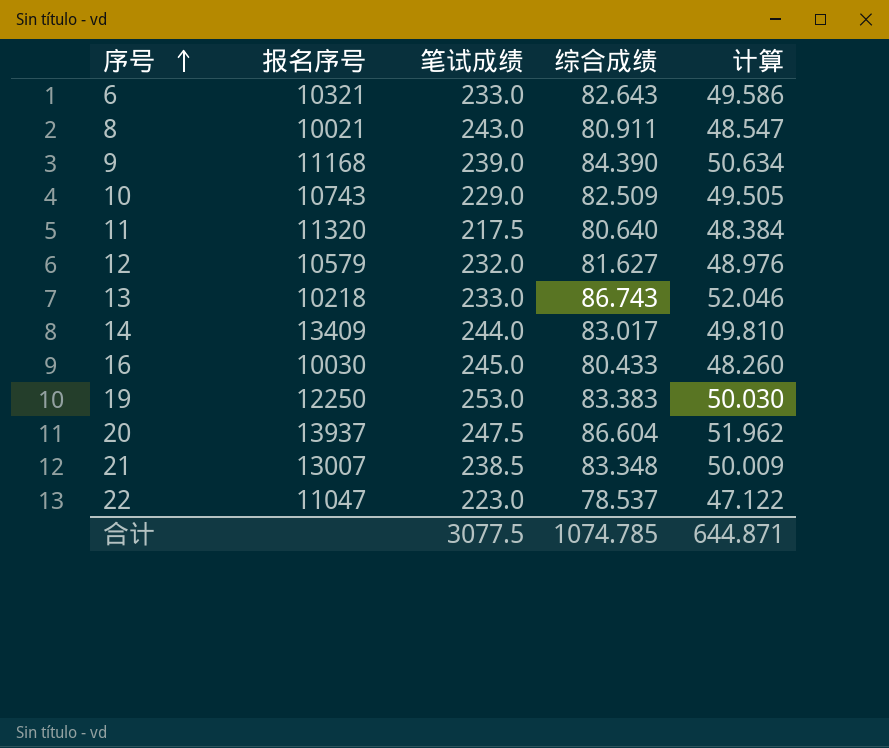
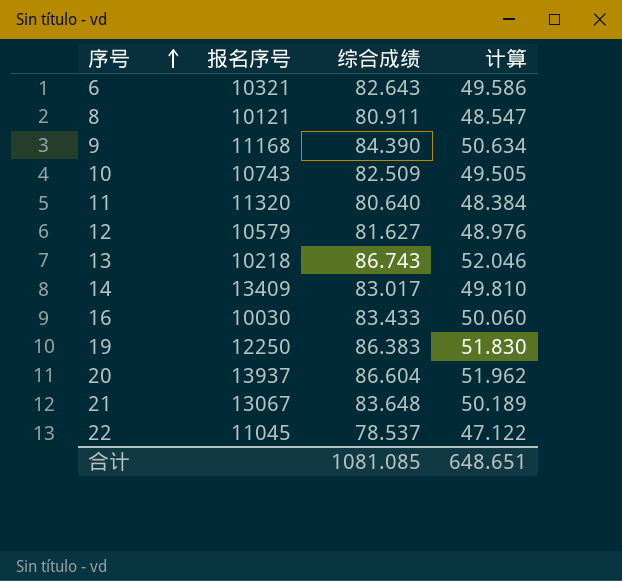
column 笔试成绩 | position: 3 -> none
8 | 报名序号: 10021 -> 10121
16 | 综合成绩: 80.433 -> 83.433
16 | 计算: 48.260 -> 50.060
19 | 综合成绩: 83.383 -> 86.383
19 | 计算: 50.030 -> 51.830
21 | 报名序号: 13007 -> 13067
21 | 综合成绩: 83.348 -> 83.648
21 | 计算: 50.009 -> 50.189
22 | 报名序号: 11047 -> 11045
合计 | 综合成绩: 1074.785 -> 1081.085
合计 | 计算: 644.871 -> 648.651

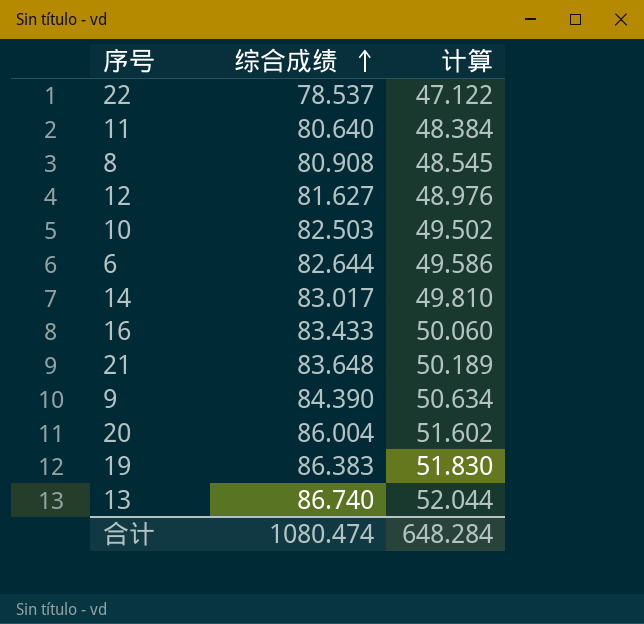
row order: 序号 ascending -> 综合成绩 ascending
column 报名序号 | position: 2 -> none
8 | 综合成绩: 80.911 -> 80.908
8 | 计算: 48.547 -> 48.545
10 | 综合成绩: 82.509 -> 82.503
10 | 计算: 49.505 -> 49.502
6 | 综合成绩: 82.643 -> 82.644
20 | 综合成绩: 86.604 -> 86.004
20 | 计算: 51.962 -> 51.602
13 | 综合成绩: 86.743 -> 86.740
13 | 计算: 52.046 -> 52.044
合计 | 综合成绩: 1081.085 -> 1080.474
合计 | 计算: 648.651 -> 648.284

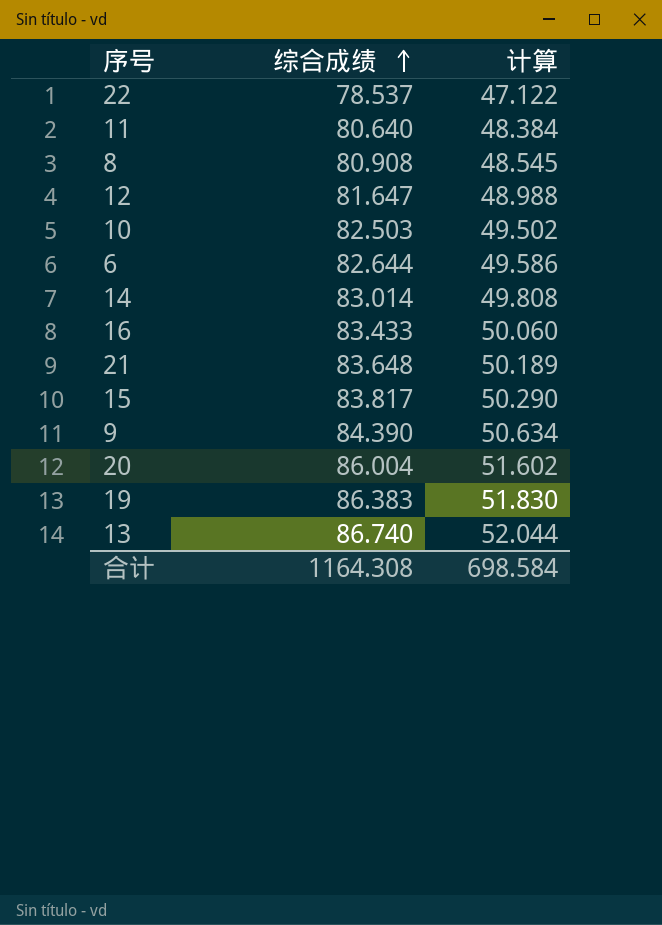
12 | 综合成绩: 81.627 -> 81.647
12 | 计算: 48.976 -> 48.988
14 | 综合成绩: 83.017 -> 83.014
14 | 计算: 49.810 -> 49.808
row 15: none -> 83.817 | 50.290
合计 | 综合成绩: 1080.474 -> 1164.308
合计 | 计算: 648.284 -> 698.584

